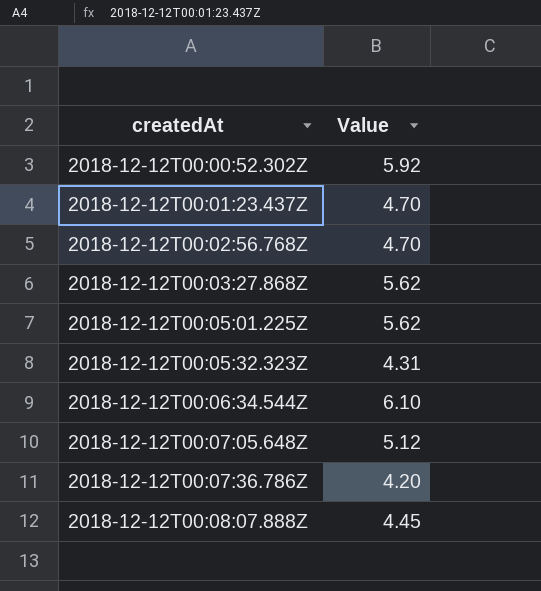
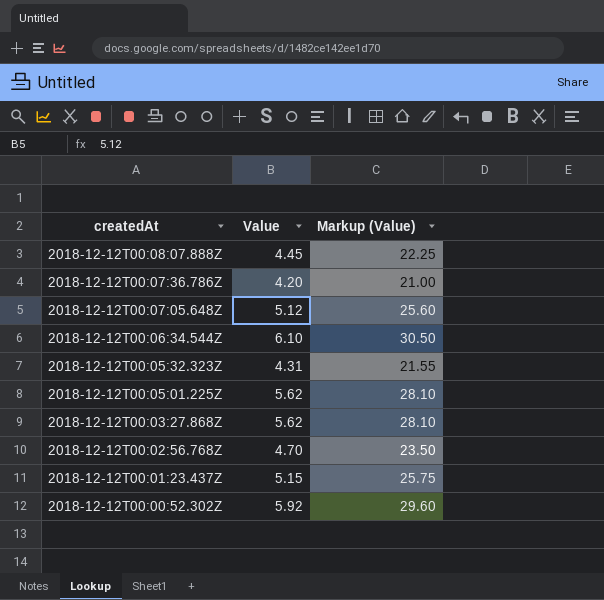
row order: createdAt ascending -> createdAt descending
column Markup (Value) | formula: none -> [Value] * 5
2018-12-12T00:01:23.437Z | Value: 4.70 -> 5.15

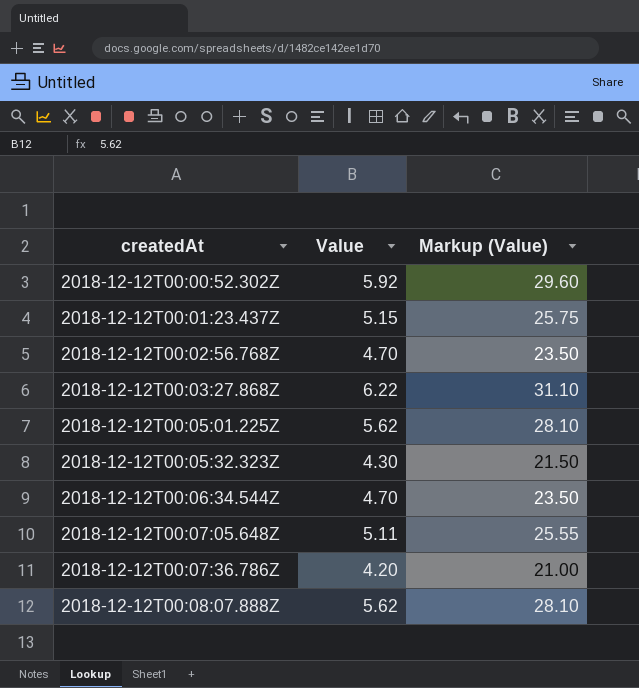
row order: createdAt descending -> createdAt ascending
2018-12-12T00:03:27.868Z | Value: 5.62 -> 6.22
2018-12-12T00:03:27.868Z | Markup (Value): 28.10 -> 31.10
2018-12-12T00:05:32.323Z | Value: 4.31 -> 4.30
2018-12-12T00:05:32.323Z | Markup (Value): 21.55 -> 21.50
2018-12-12T00:06:34.544Z | Value: 6.10 -> 4.70
2018-12-12T00:06:34.544Z | Markup (Value): 30.50 -> 23.50
2018-12-12T00:07:05.648Z | Value: 5.12 -> 5.11
2018-12-12T00:07:05.648Z | Markup (Value): 25.60 -> 25.55
2018-12-12T00:08:07.888Z | Value: 4.45 -> 5.62
2018-12-12T00:08:07.888Z | Markup (Value): 22.25 -> 28.10

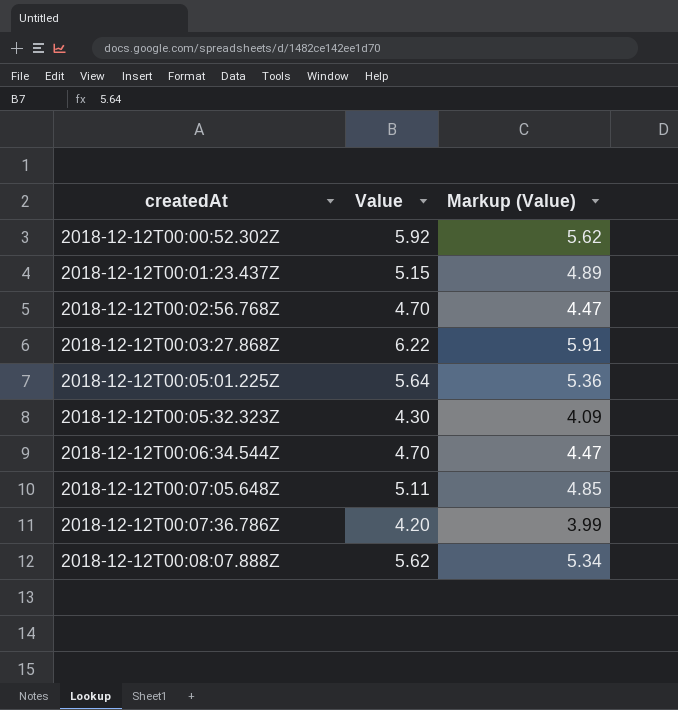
column Markup (Value) | formula: [Value] * 5 -> [Value] * 0.95
2018-12-12T00:05:01.225Z | Value: 5.62 -> 5.64

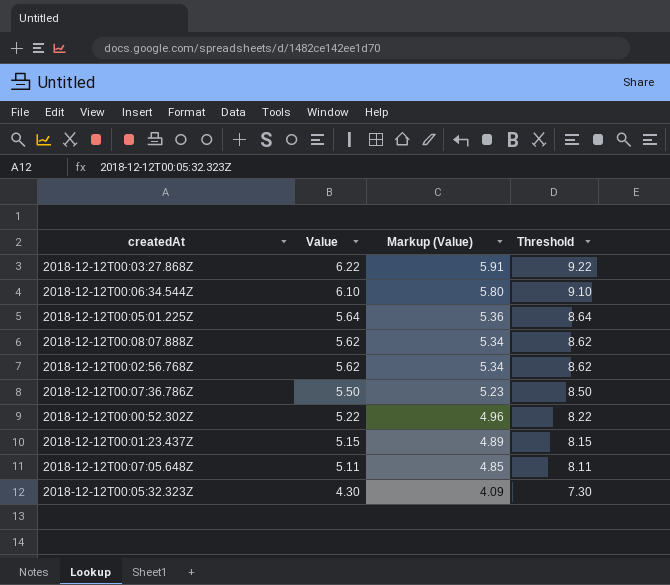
row order: createdAt ascending -> Value descending
column Threshold | formula: none -> [Value] + 3
2018-12-12T00:06:34.544Z | Value: 4.70 -> 6.10
2018-12-12T00:06:34.544Z | Markup (Value): 4.47 -> 5.80
2018-12-12T00:02:56.768Z | Value: 4.70 -> 5.62
2018-12-12T00:02:56.768Z | Markup (Value): 4.47 -> 5.34
2018-12-12T00:07:36.786Z | Value: 4.20 -> 5.50
2018-12-12T00:07:36.786Z | Markup (Value): 3.99 -> 5.23
2018-12-12T00:00:52.302Z | Value: 5.92 -> 5.22
2018-12-12T00:00:52.302Z | Markup (Value): 5.62 -> 4.96

